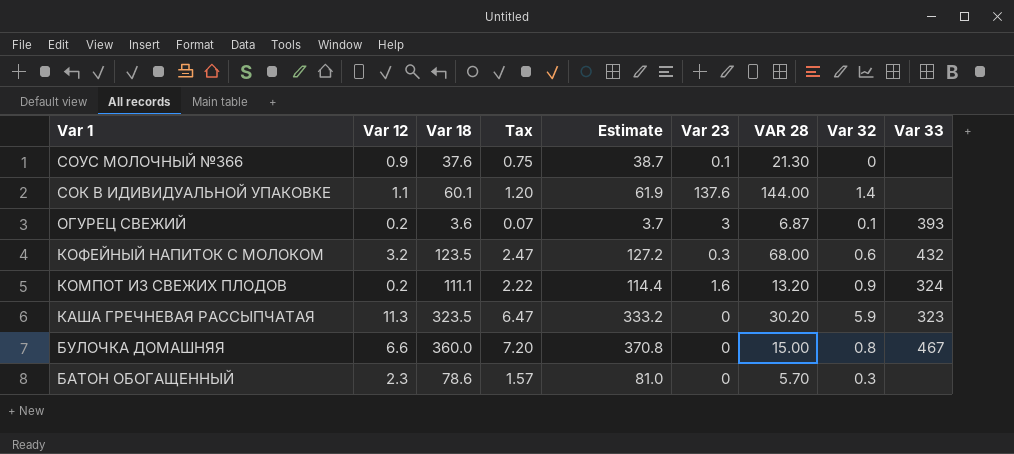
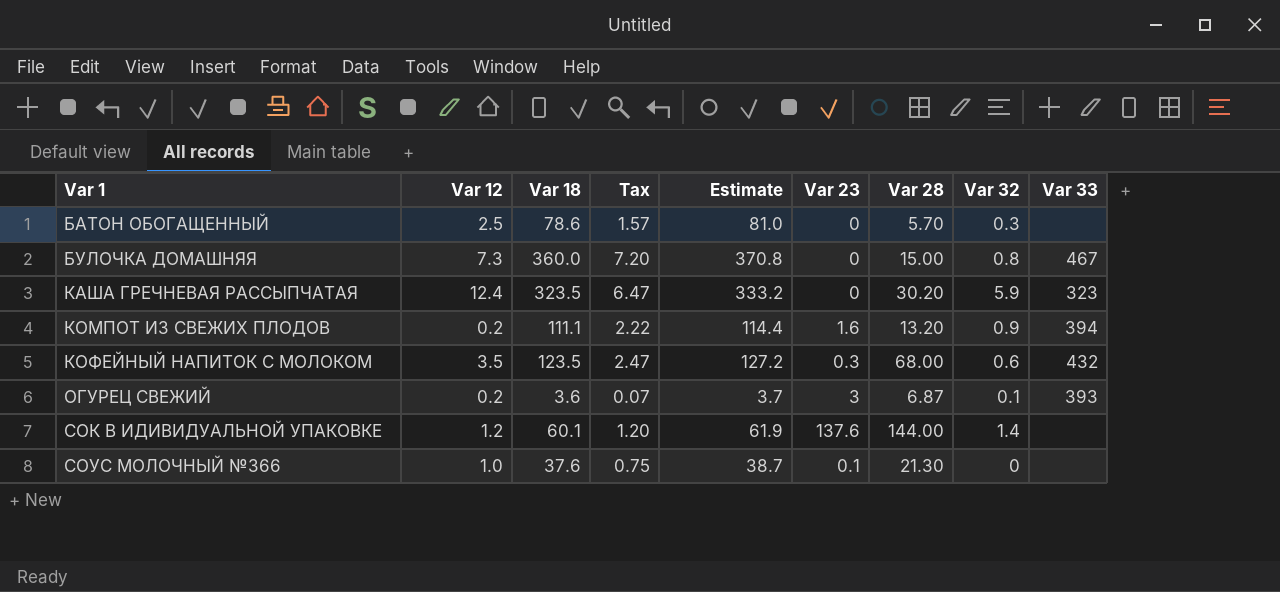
row order: Var 1 descending -> Var 1 ascending
column name: VAR 28 -> Var 28
БАТОН ОБОГАЩЕННЫЙ | Var 12: 2.3 -> 2.5
БУЛОЧКА ДОМАШНЯЯ | Var 12: 6.6 -> 7.3
КАША ГРЕЧНЕВАЯ РАССЫПЧАТАЯ | Var 12: 11.3 -> 12.4
КОМПОТ ИЗ СВЕЖИХ ПЛОДОВ | Var 33: 324 -> 394
КОФЕЙНЫЙ НАПИТОК С МОЛОКОМ | Var 12: 3.2 -> 3.5
СОК В ИДИВИДУАЛЬНОЙ УПАКОВКЕ | Var 12: 1.1 -> 1.2
СОУС МОЛОЧНЫЙ №366 | Var 12: 0.9 -> 1.0

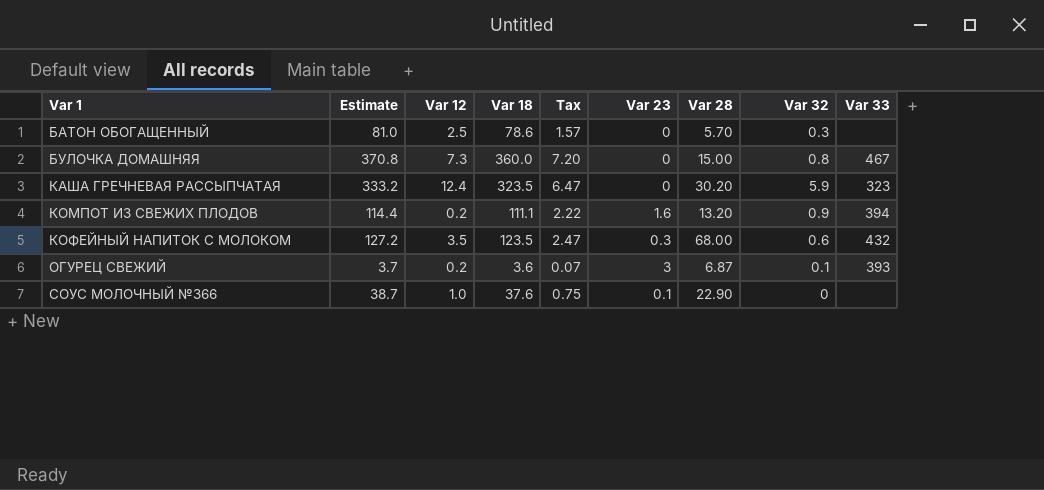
column Estimate | position: 5 -> 2
row СОК В ИДИВИДУАЛЬНОЙ УПАКОВКЕ: 1.2 | 60.1 | 1.20 | 61.9 | 137.6 | 144.00 | 1.4 | none -> none
СОУС МОЛОЧНЫЙ №366 | Var 28: 21.30 -> 22.90

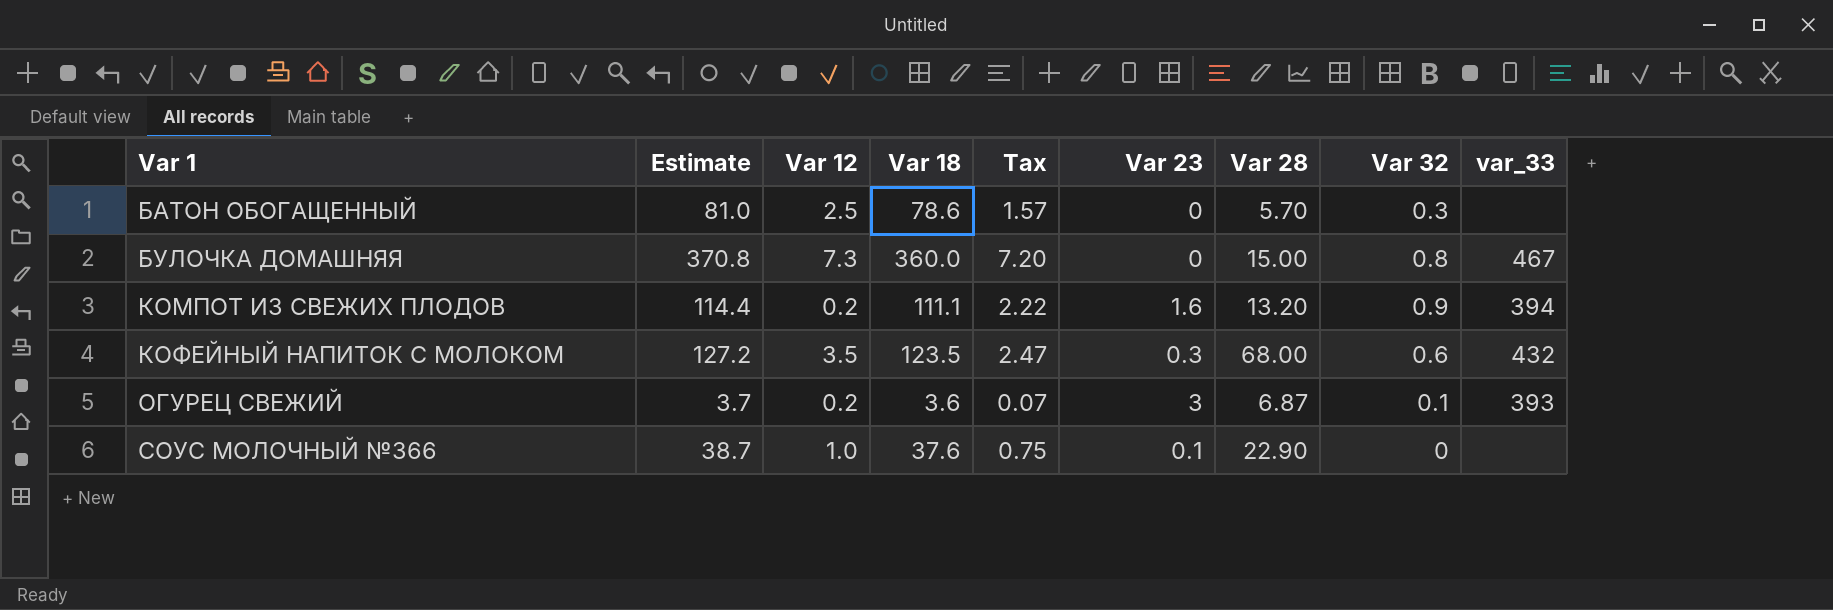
column name: Var 33 -> var_33
row КАША ГРЕЧНЕВАЯ РАССЫПЧАТАЯ: 333.2 | 12.4 | 323.5 | 6.47 | 0 | 30.20 | 5.9 | 323 -> none

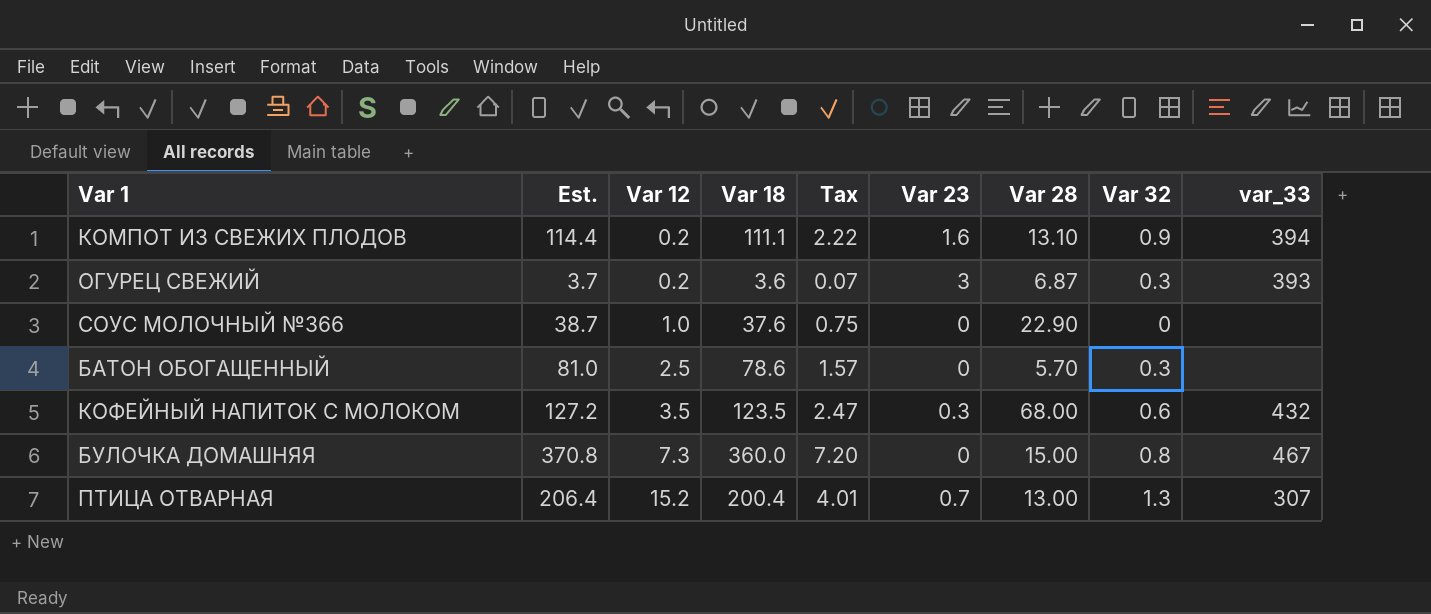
row order: Var 1 ascending -> Var 12 ascending
column name: Estimate -> Est.
КОМПОТ ИЗ СВЕЖИХ ПЛОДОВ | Var 28: 13.20 -> 13.10
ОГУРЕЦ СВЕЖИЙ | Var 32: 0.1 -> 0.3
СОУС МОЛОЧНЫЙ №366 | Var 23: 0.1 -> 0
row ПТИЦА ОТВАРНАЯ: none -> 206.4 | 15.2 | 200.4 | 4.01 | 0.7 | 13.00 | 1.3 | 307

